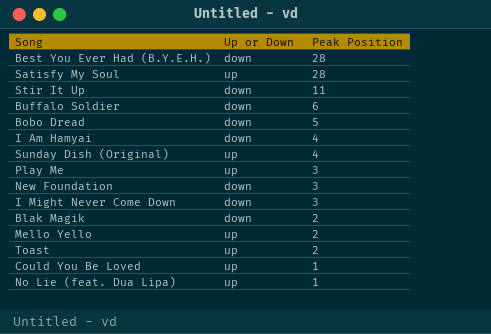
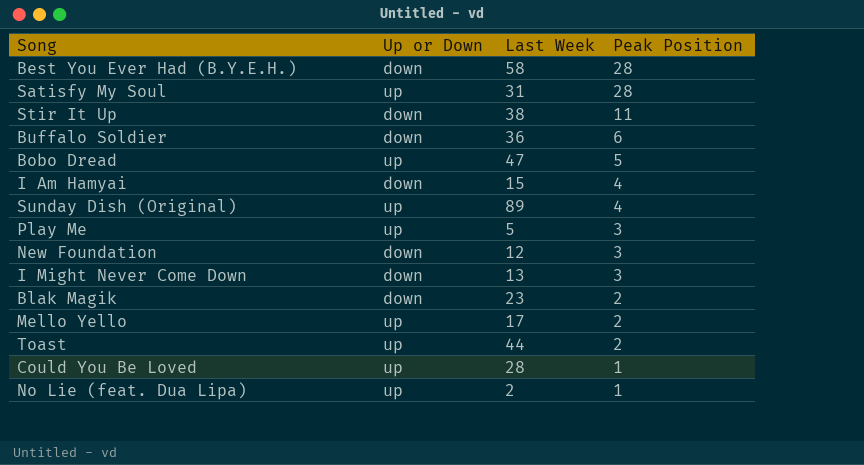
column Last Week | position: none -> 3
Bobo Dread | Up or Down: down -> up

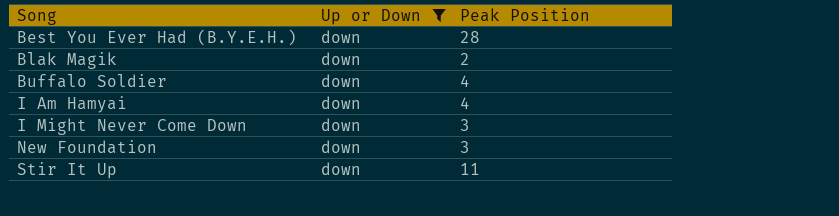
filter: none -> Up or Down = down
row order: Peak Position descending -> Song ascending
column Last Week | position: 3 -> none
Buffalo Soldier | Peak Position: 6 -> 4

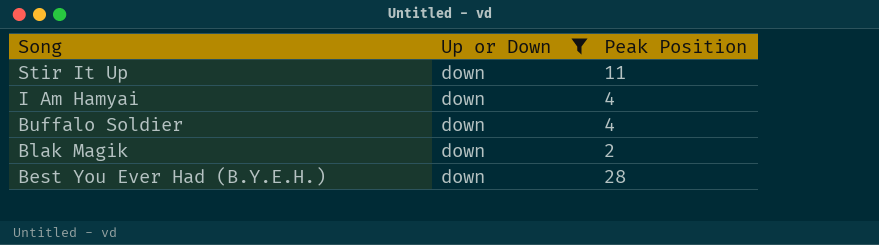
row order: Song ascending -> Song descending
row I Might Never Come Down: down | 3 -> none
row New Foundation: down | 3 -> none

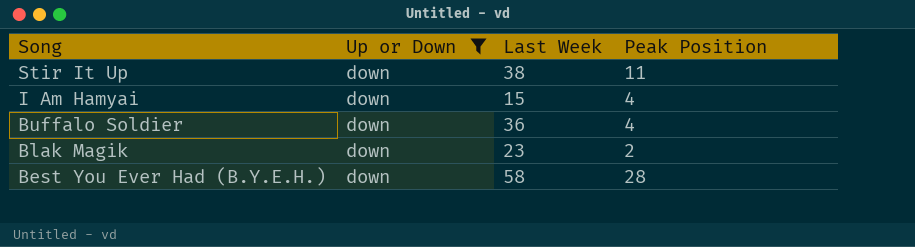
column Last Week | position: none -> 3

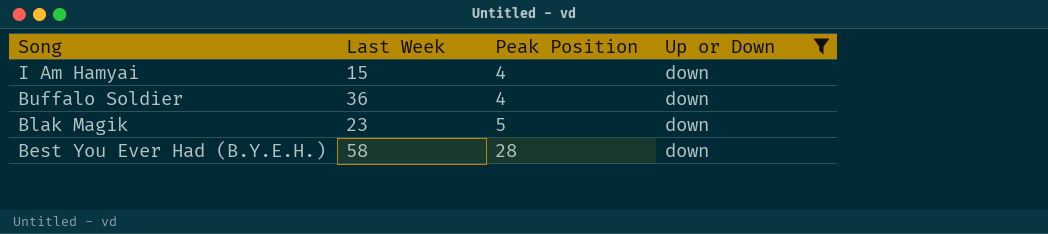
column Up or Down | position: 2 -> 4
row Stir It Up: down | 38 | 11 -> none
Blak Magik | Peak Position: 2 -> 5

